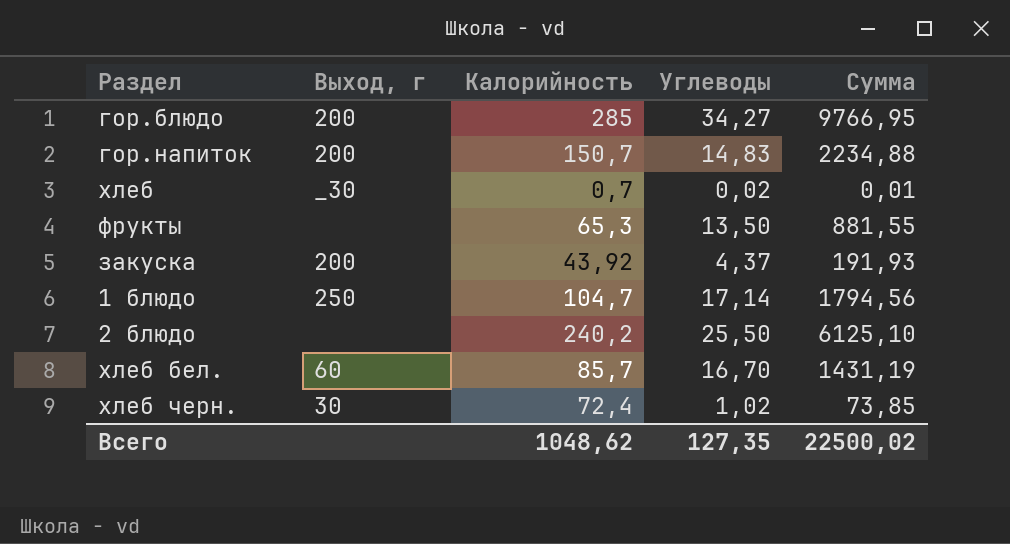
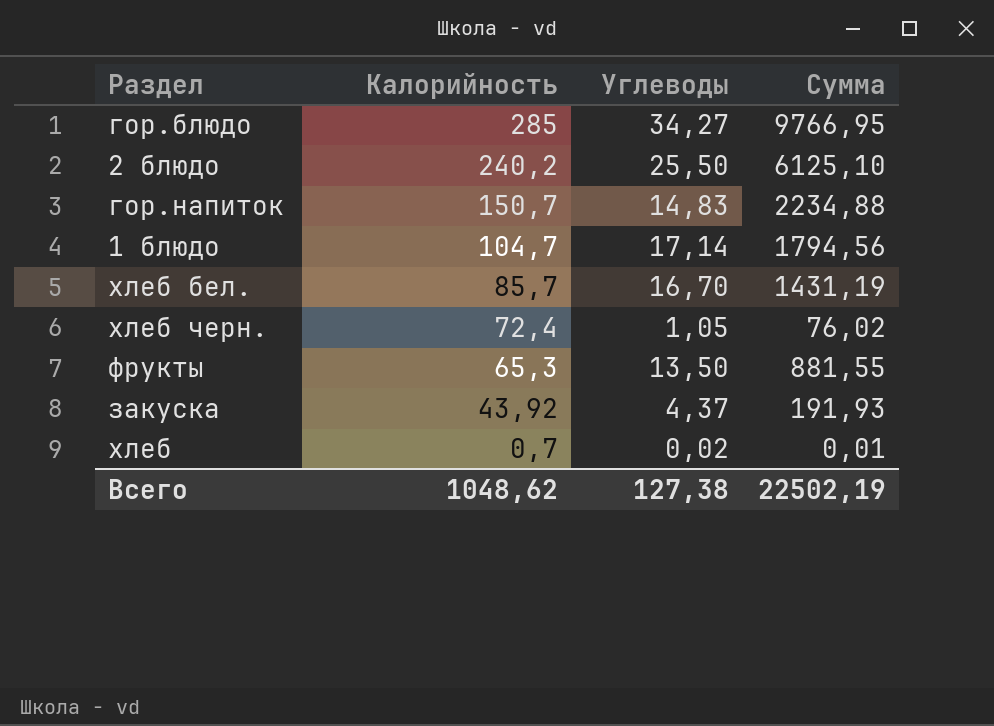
row order: none -> Калорийность descending
column Выход, г | position: 2 -> none
хлеб черн. | Углеводы: 1,02 -> 1,05
хлеб черн. | Сумма: 73,85 -> 76,02
Всего | Углеводы: 127,35 -> 127,38
Всего | Сумма: 22500,02 -> 22502,19

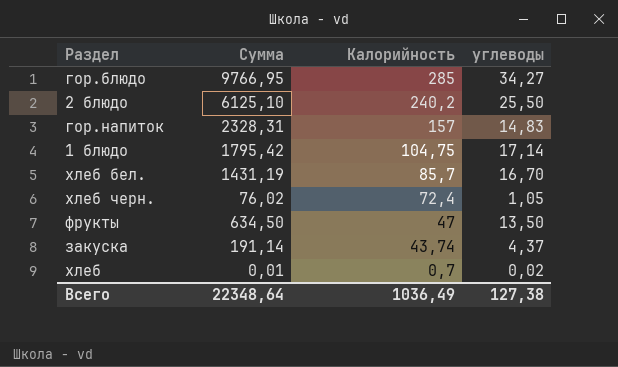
column Сумма | position: 4 -> 2
column name: Углеводы -> углеводы
гор.напиток | Сумма: 2234,88 -> 2328,31
гор.напиток | Калорийность: 150,7 -> 157
1 блюдо | Сумма: 1794,56 -> 1795,42
1 блюдо | Калорийность: 104,7 -> 104,75
фрукты | Сумма: 881,55 -> 634,50
фрукты | Калорийность: 65,3 -> 47
закуска | Сумма: 191,93 -> 191,14
закуска | Калорийность: 43,92 -> 43,74
Всего | Сумма: 22502,19 -> 22348,64
Всего | Калорийность: 1048,62 -> 1036,49

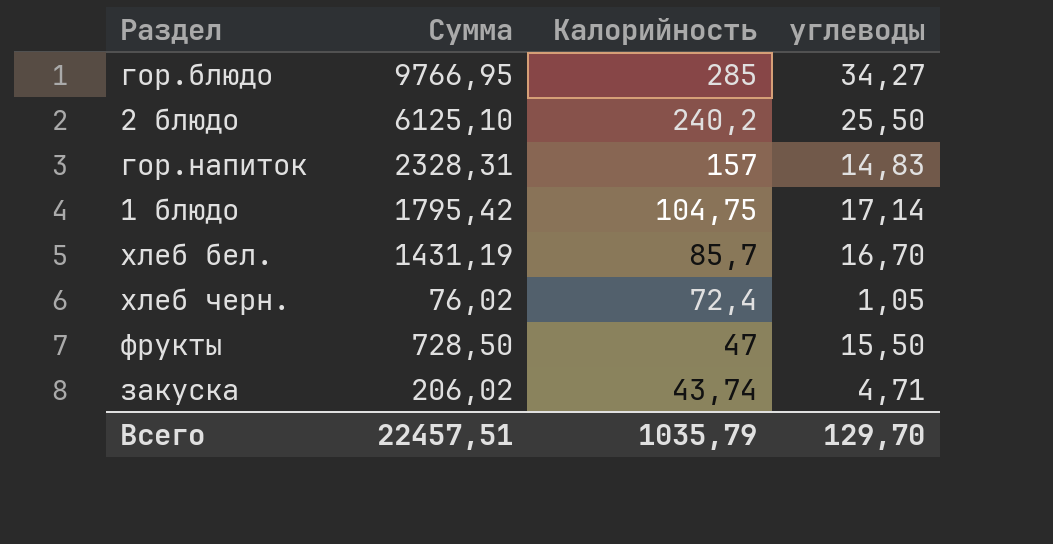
row хлеб: 0,01 | 0,7 | 0,02 -> none
фрукты | Сумма: 634,50 -> 728,50
фрукты | углеводы: 13,50 -> 15,50
закуска | Сумма: 191,14 -> 206,02
закуска | углеводы: 4,37 -> 4,71
Всего | Сумма: 22348,64 -> 22457,51
Всего | Калорийность: 1036,49 -> 1035,79
Всего | углеводы: 127,38 -> 129,70

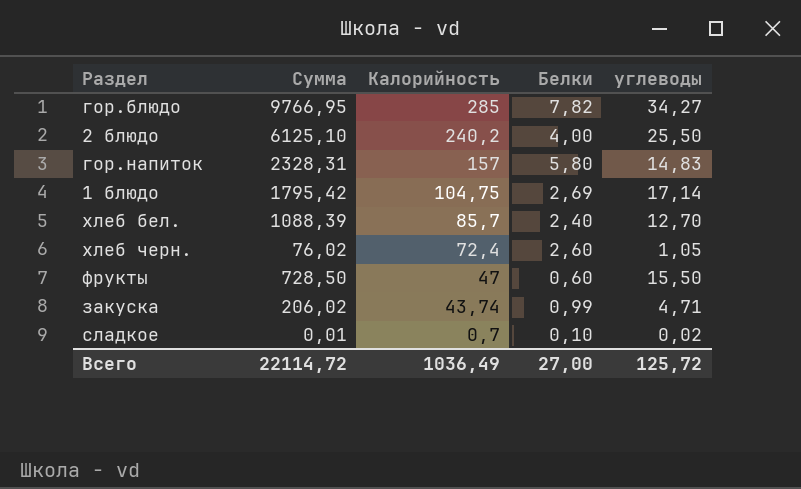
column Белки | position: none -> 4
хлеб бел. | Сумма: 1431,19 -> 1088,39
хлеб бел. | углеводы: 16,70 -> 12,70
row сладкое: none -> 0,01 | 0,7 | 0,10 | 0,02
Всего | Сумма: 22457,51 -> 22114,72
Всего | Калорийность: 1035,79 -> 1036,49
Всего | углеводы: 129,70 -> 125,72

